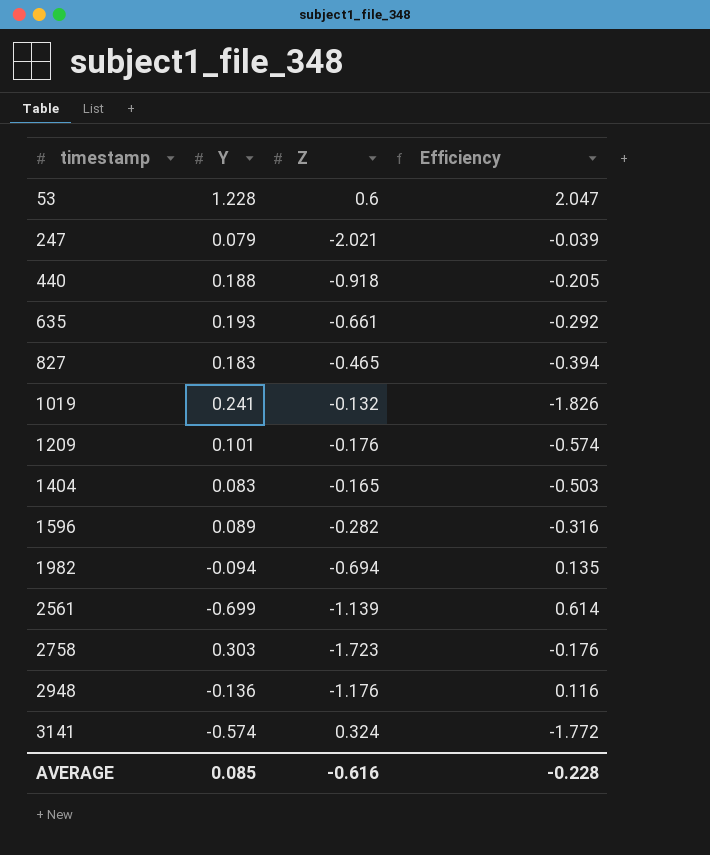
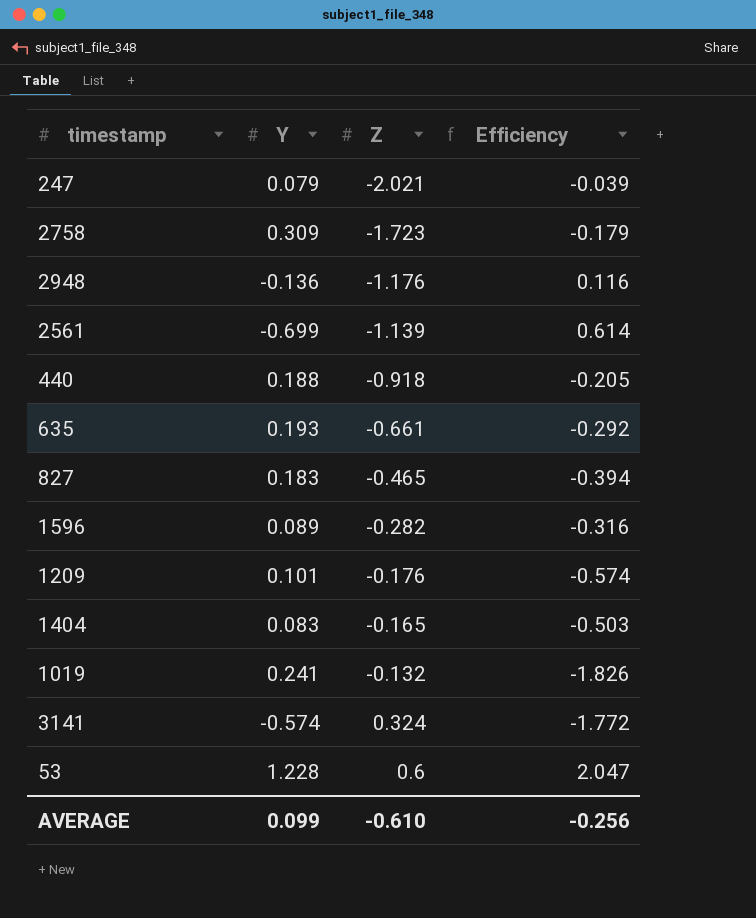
row order: timestamp ascending -> Z ascending
row 1982: -0.094 | -0.694 | 0.135 -> none
2758 | Y: 0.303 -> 0.309
2758 | Efficiency: -0.176 -> -0.179
AVERAGE | Y: 0.085 -> 0.099
AVERAGE | Z: -0.616 -> -0.610
AVERAGE | Efficiency: -0.228 -> -0.256

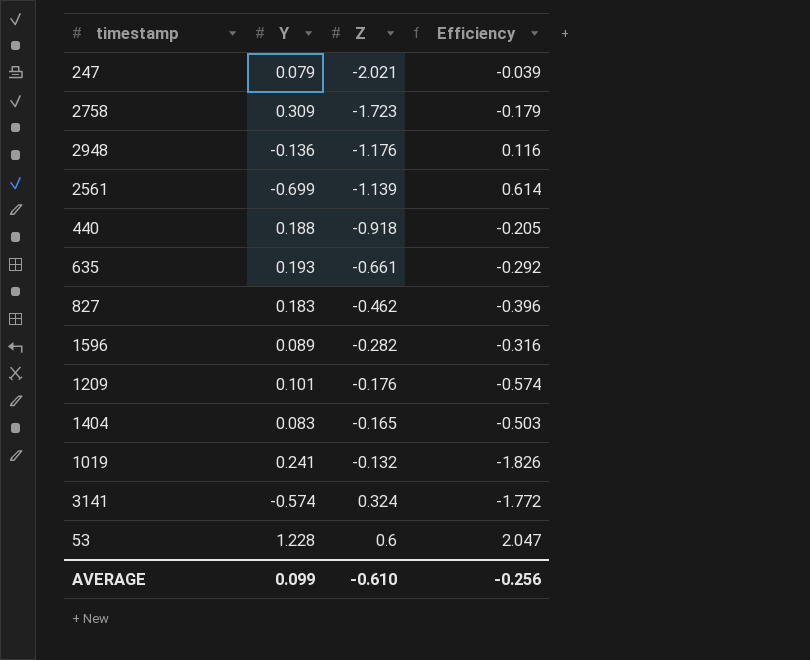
827 | Z: -0.465 -> -0.462
827 | Efficiency: -0.394 -> -0.396

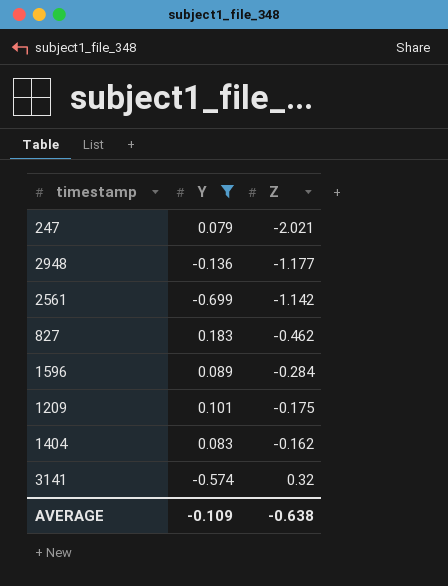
filter: none -> Y <= 0.183
column Efficiency | formula: [Y] / [Z] -> none
2948 | Z: -1.176 -> -1.177
2561 | Z: -1.139 -> -1.142
1596 | Z: -0.282 -> -0.284
1209 | Z: -0.176 -> -0.175
1404 | Z: -0.165 -> -0.162
3141 | Z: 0.324 -> 0.32
AVERAGE | Y: 0.099 -> -0.109
AVERAGE | Z: -0.610 -> -0.638

